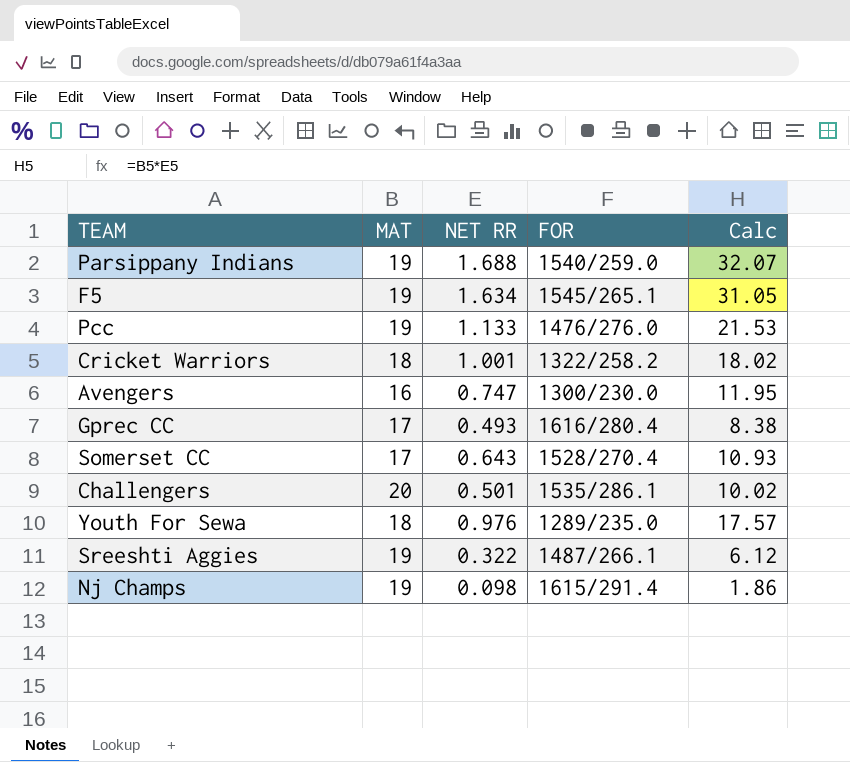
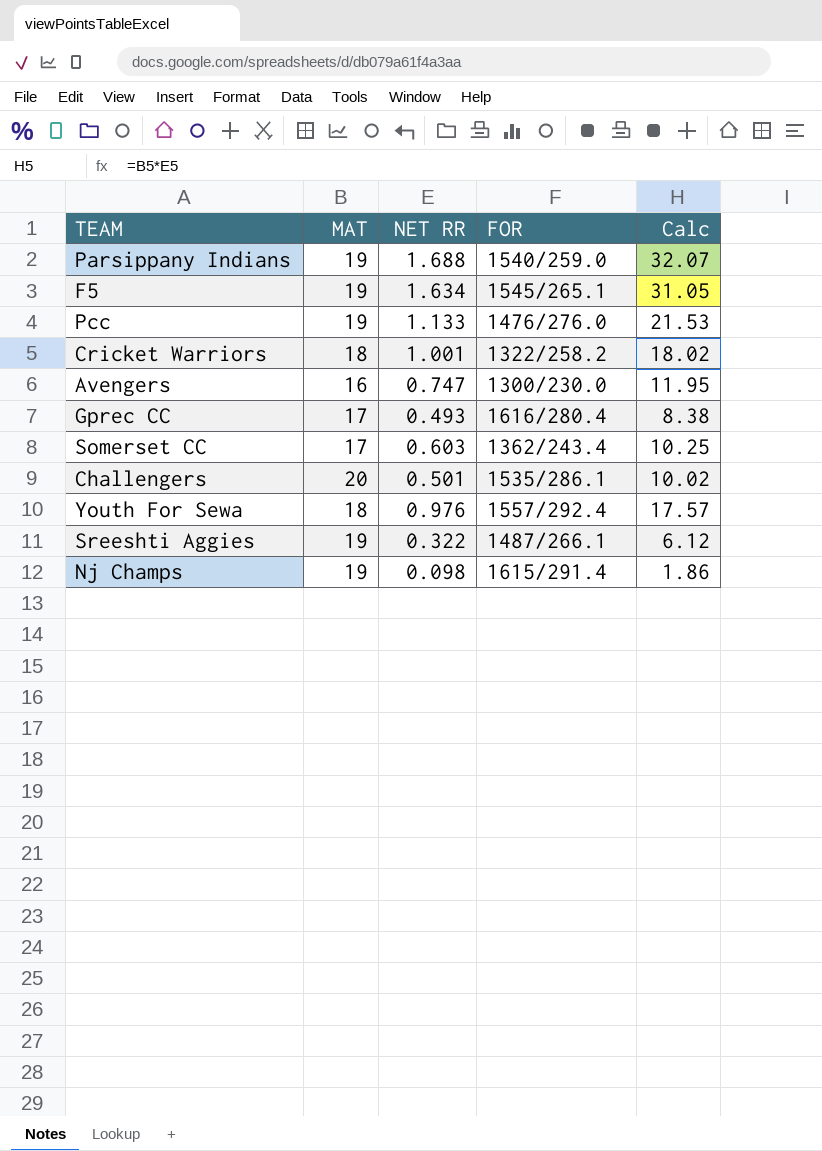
Somerset CC | NET RR: 0.643 -> 0.603
Somerset CC | FOR: 1528/270.4 -> 1362/243.4
Somerset CC | Calc: 10.93 -> 10.25
Youth For Sewa | FOR: 1289/235.0 -> 1557/292.4

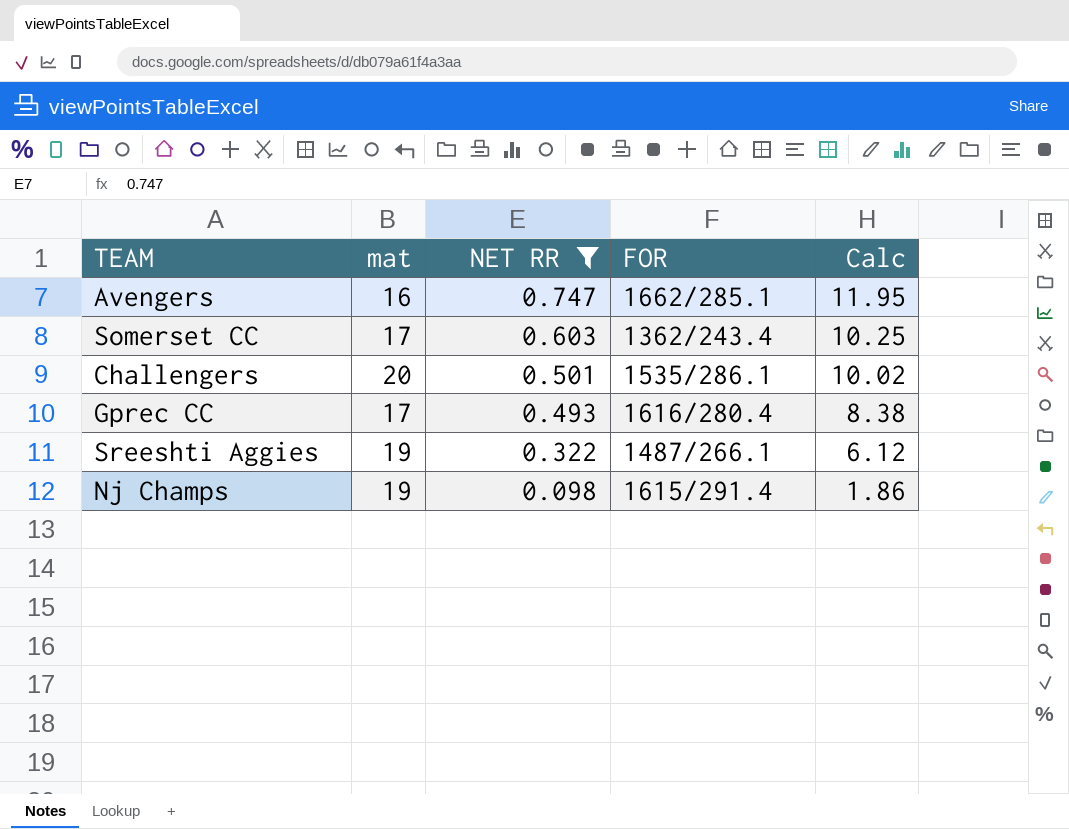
filter: none -> NET RR <= 0.747
row order: none -> NET RR descending
column name: MAT -> mat
Avengers | FOR: 1300/230.0 -> 1662/285.1

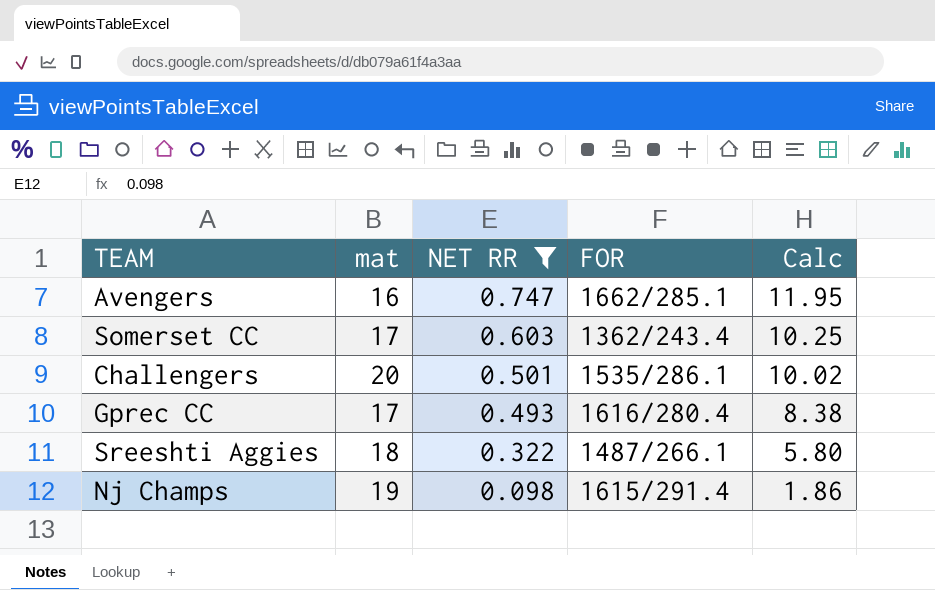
Sreeshti Aggies | mat: 19 -> 18
Sreeshti Aggies | Calc: 6.12 -> 5.80

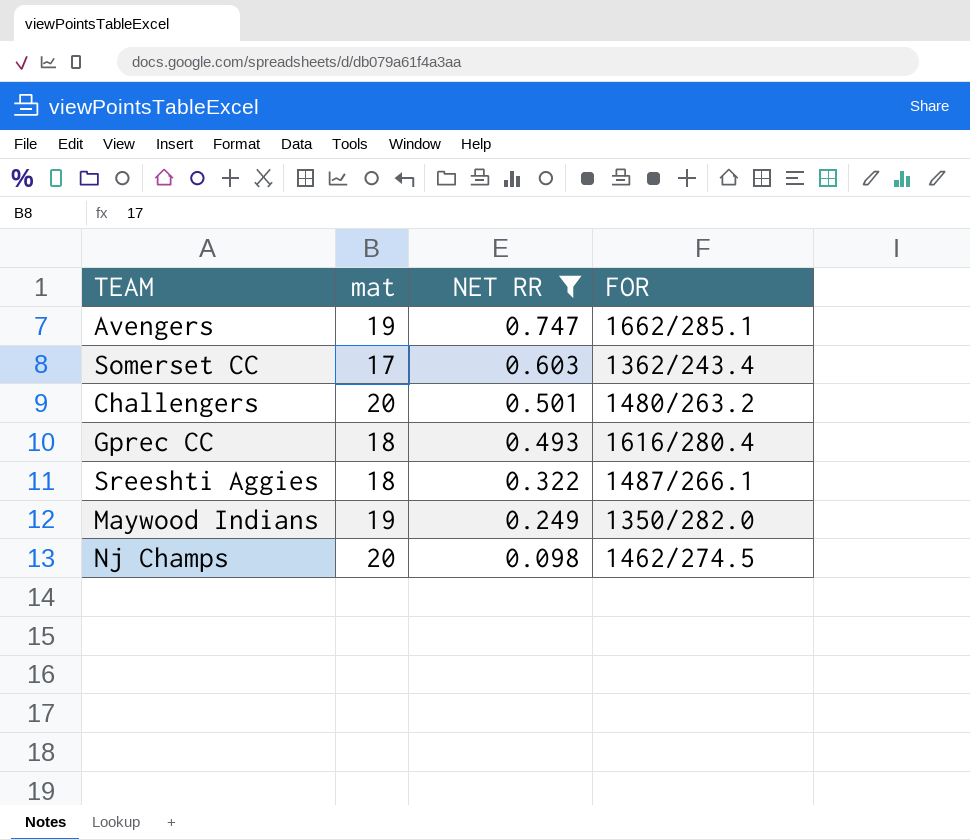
column Calc | formula: [mat] * [NET RR] -> none
Avengers | mat: 16 -> 19
Challengers | FOR: 1535/286.1 -> 1480/263.2
Gprec CC | mat: 17 -> 18
row Maywood Indians: none -> 19 | 0.249 | 1350/282.0
Nj Champs | mat: 19 -> 20
Nj Champs | FOR: 1615/291.4 -> 1462/274.5

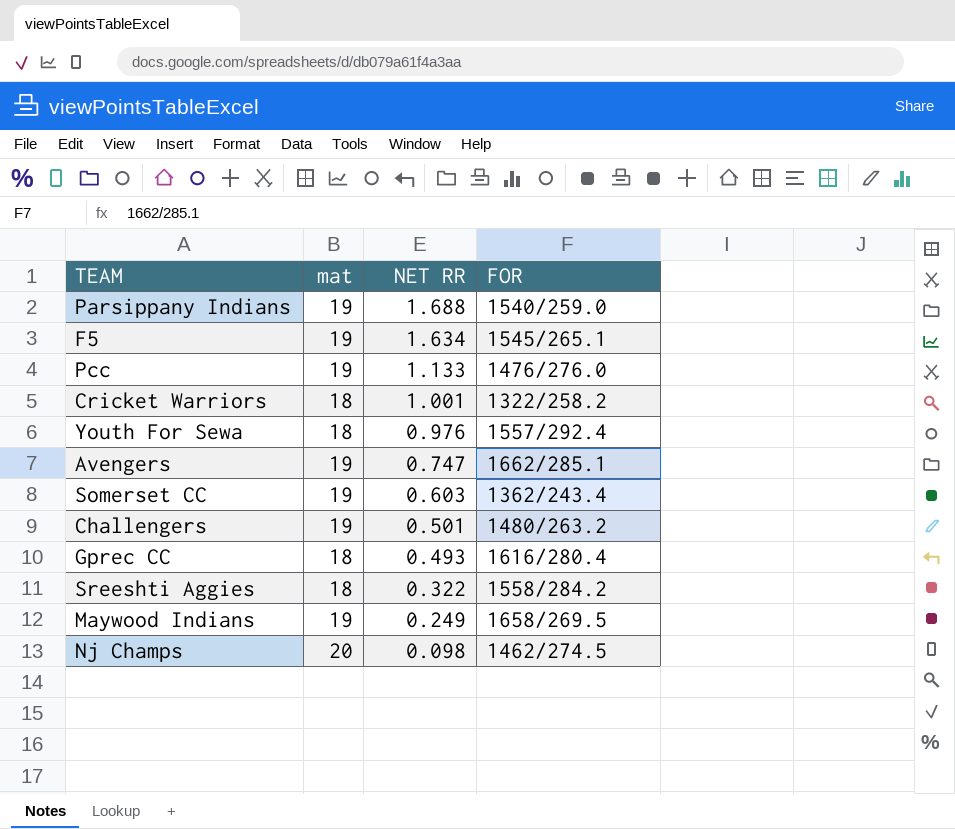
filter: NET RR <= 0.747 -> none
Somerset CC | mat: 17 -> 19
Challengers | mat: 20 -> 19
Sreeshti Aggies | FOR: 1487/266.1 -> 1558/284.2
Maywood Indians | FOR: 1350/282.0 -> 1658/269.5

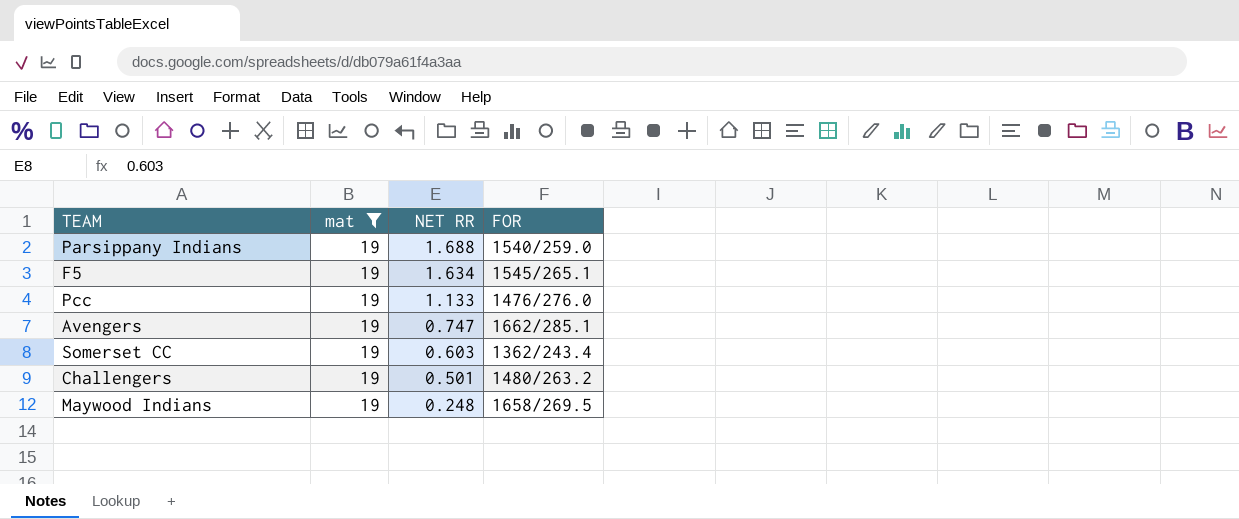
filter: none -> mat = 19
Maywood Indians | NET RR: 0.249 -> 0.248

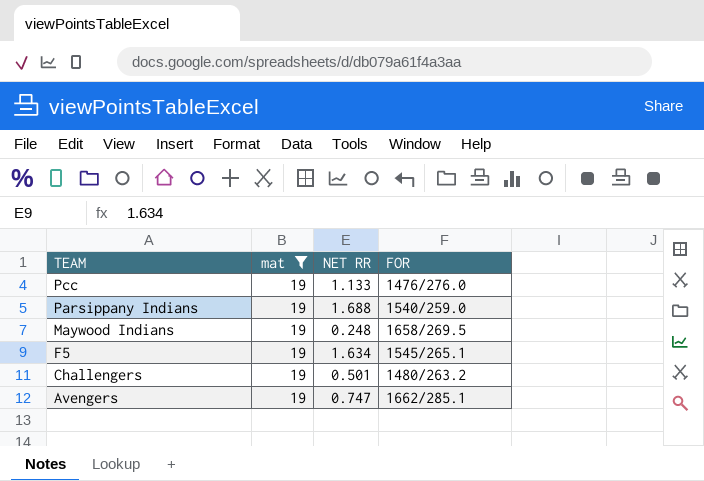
row order: NET RR descending -> TEAM descending
row Somerset CC: 19 | 0.603 | 1362/243.4 -> none

